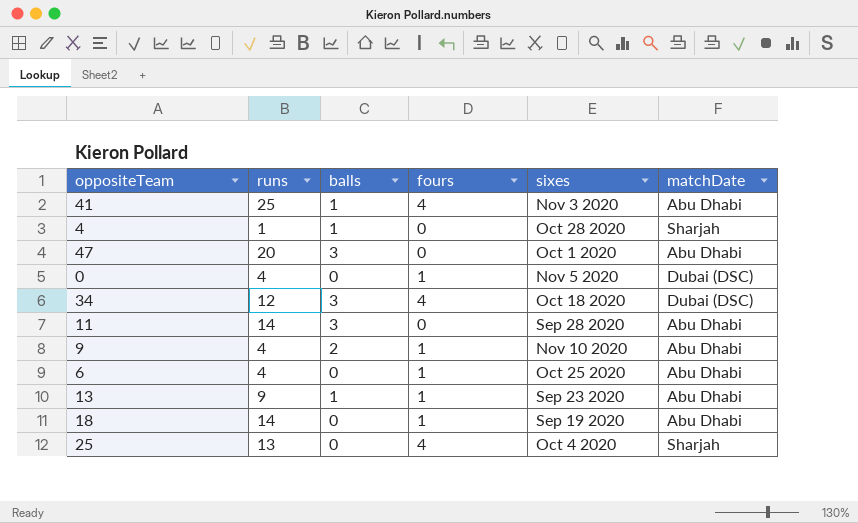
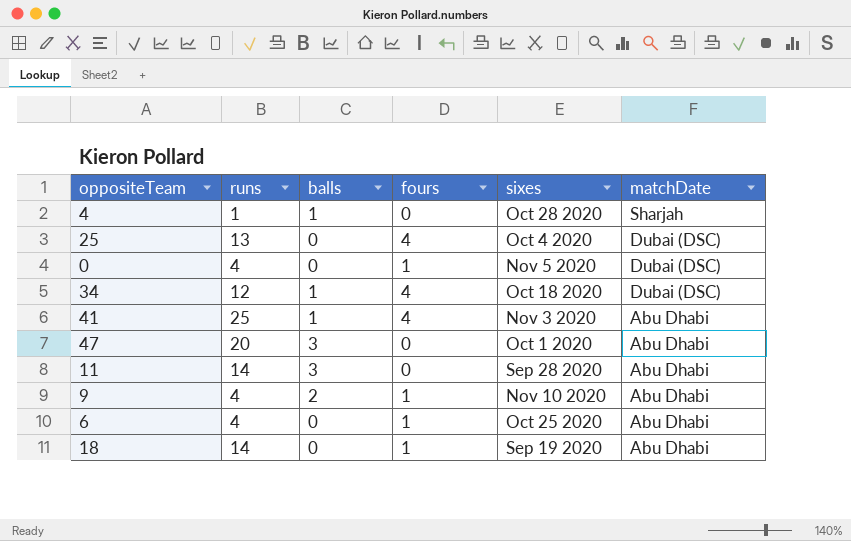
row order: none -> matchDate descending
row 13: 9 | 1 | 1 | Sep 23 2020 | Abu Dhabi -> none
25 | matchDate: Sharjah -> Dubai (DSC)
34 | balls: 3 -> 1

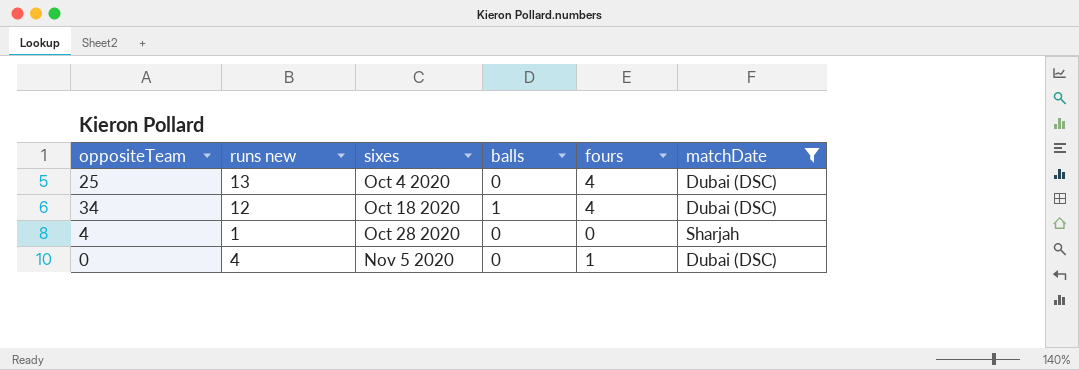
filter: none -> matchDate != Abu Dhabi
row order: matchDate descending -> sixes ascending
column name: runs -> runs new
column sixes | position: 5 -> 3
4 | balls: 1 -> 0

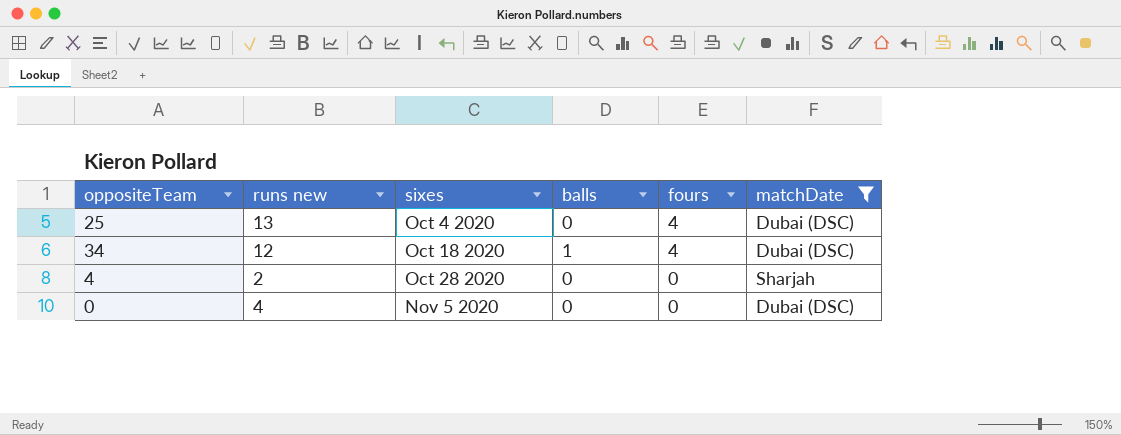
4 | runs new: 1 -> 2
0 | fours: 1 -> 0

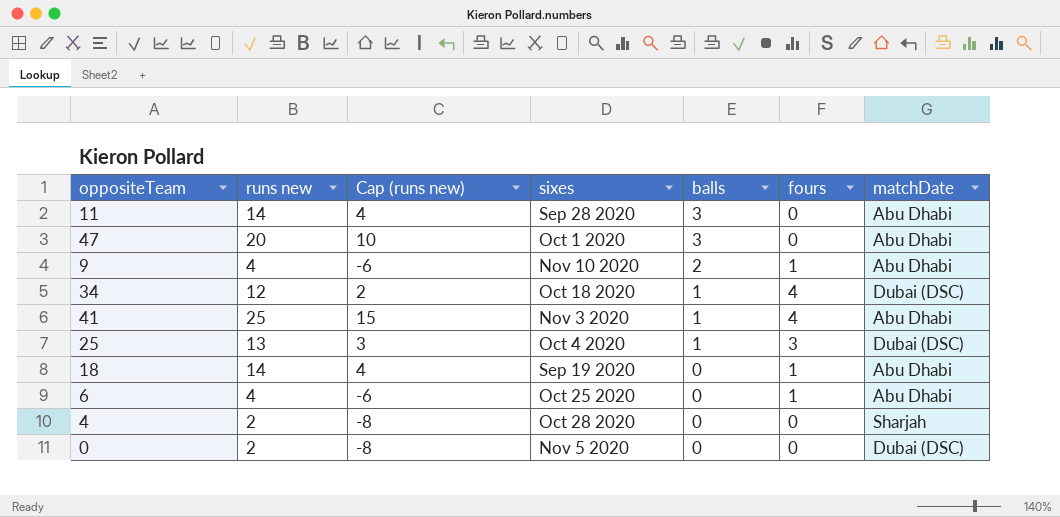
filter: matchDate != Abu Dhabi -> none
row order: sixes ascending -> balls descending
column Cap (runs new) | formula: none -> [runs new] - 10
25 | balls: 0 -> 1
25 | fours: 4 -> 3
0 | runs new: 4 -> 2

